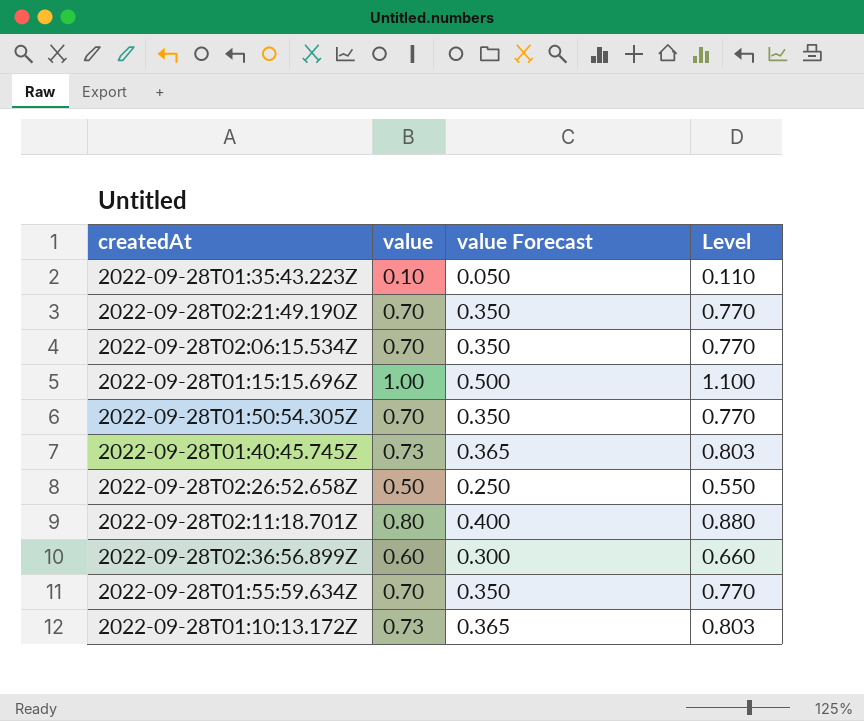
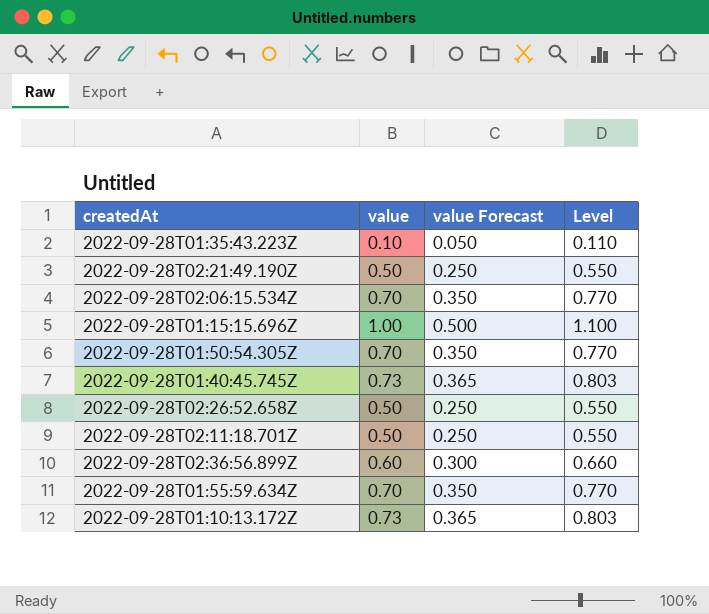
2022-09-28T02:21:49.190Z | value: 0.70 -> 0.50
2022-09-28T02:21:49.190Z | value Forecast: 0.350 -> 0.250
2022-09-28T02:21:49.190Z | Level: 0.770 -> 0.550
2022-09-28T02:11:18.701Z | value: 0.80 -> 0.50
2022-09-28T02:11:18.701Z | value Forecast: 0.400 -> 0.250
2022-09-28T02:11:18.701Z | Level: 0.880 -> 0.550

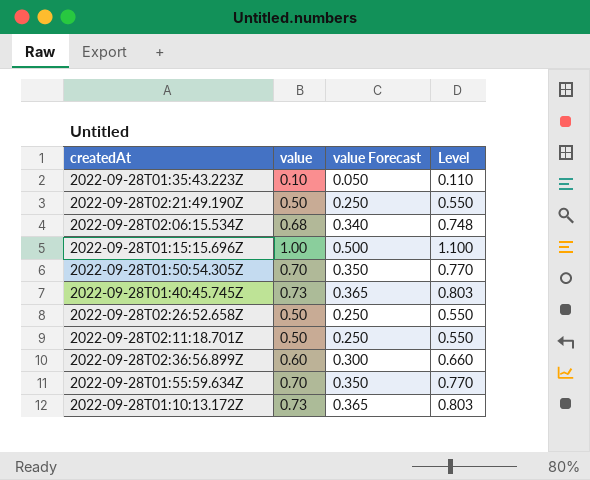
2022-09-28T02:06:15.534Z | value: 0.70 -> 0.68
2022-09-28T02:06:15.534Z | value Forecast: 0.350 -> 0.340
2022-09-28T02:06:15.534Z | Level: 0.770 -> 0.748

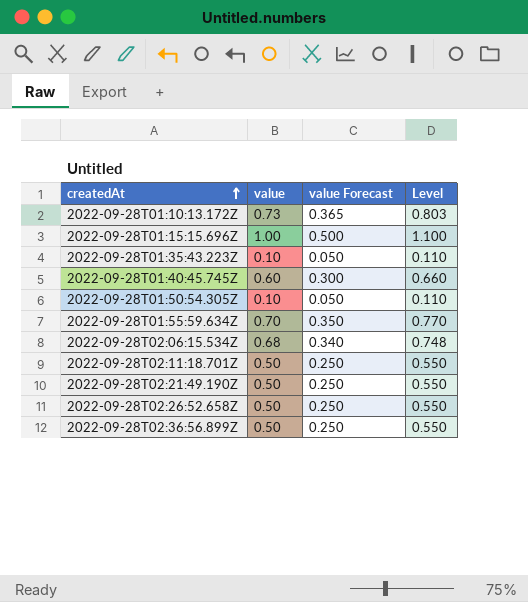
row order: none -> createdAt ascending
2022-09-28T01:40:45.745Z | value: 0.73 -> 0.60
2022-09-28T01:40:45.745Z | value Forecast: 0.365 -> 0.300
2022-09-28T01:40:45.745Z | Level: 0.803 -> 0.660
2022-09-28T01:50:54.305Z | value: 0.70 -> 0.10
2022-09-28T01:50:54.305Z | value Forecast: 0.350 -> 0.050
2022-09-28T01:50:54.305Z | Level: 0.770 -> 0.110
2022-09-28T02:36:56.899Z | value: 0.60 -> 0.50
2022-09-28T02:36:56.899Z | value Forecast: 0.300 -> 0.250
2022-09-28T02:36:56.899Z | Level: 0.660 -> 0.550

